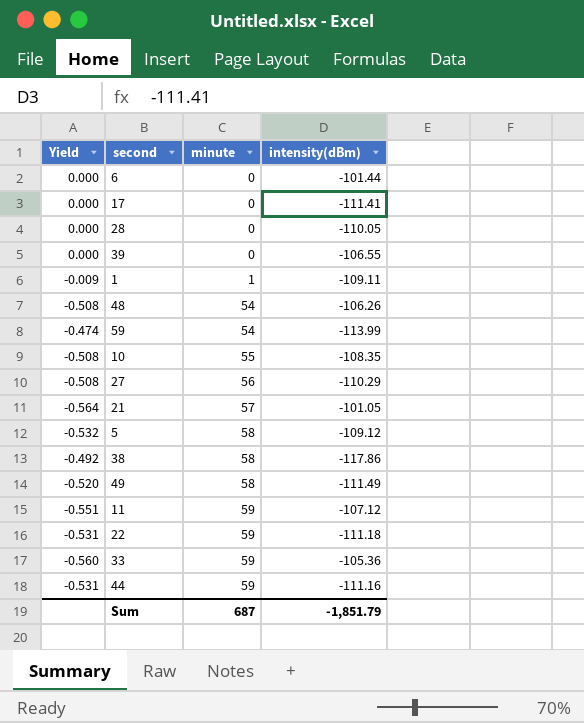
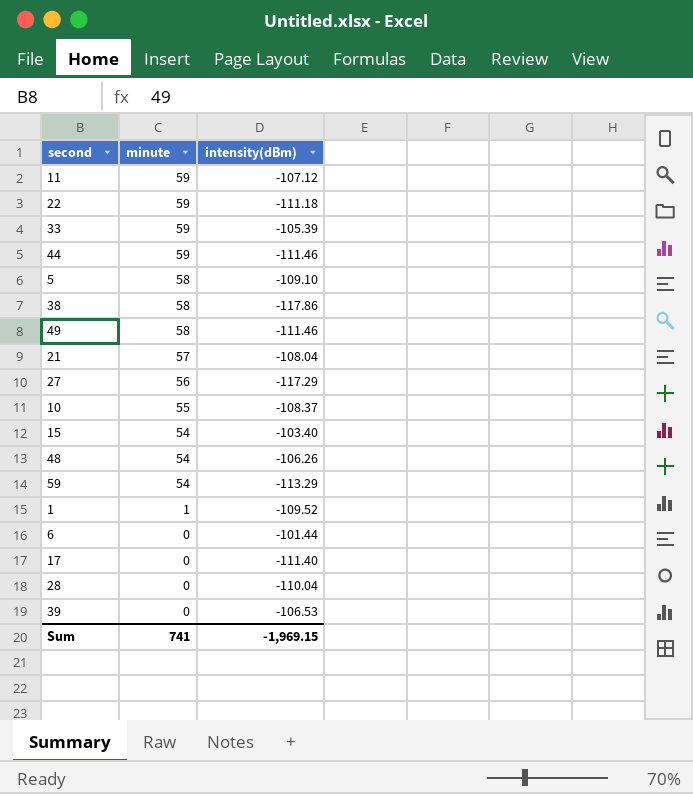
row order: minute ascending -> minute descending
column Yield | formula: [minute] / [intensity(dBm)] -> none
33 | intensity(dBm): -105.36 -> -105.39
44 | intensity(dBm): -111.16 -> -111.46
5 | intensity(dBm): -109.12 -> -109.10
49 | intensity(dBm): -111.49 -> -111.46
21 | intensity(dBm): -101.05 -> -108.04
27 | intensity(dBm): -110.29 -> -117.29
10 | intensity(dBm): -108.35 -> -108.37
row 15: none -> 54 | -103.40
59 | intensity(dBm): -113.99 -> -113.29
1 | intensity(dBm): -109.11 -> -109.52
17 | intensity(dBm): -111.41 -> -111.40
28 | intensity(dBm): -110.05 -> -110.04
39 | intensity(dBm): -106.55 -> -106.53
Sum | minute: 687 -> 741
Sum | intensity(dBm): -1,851.79 -> -1,969.15

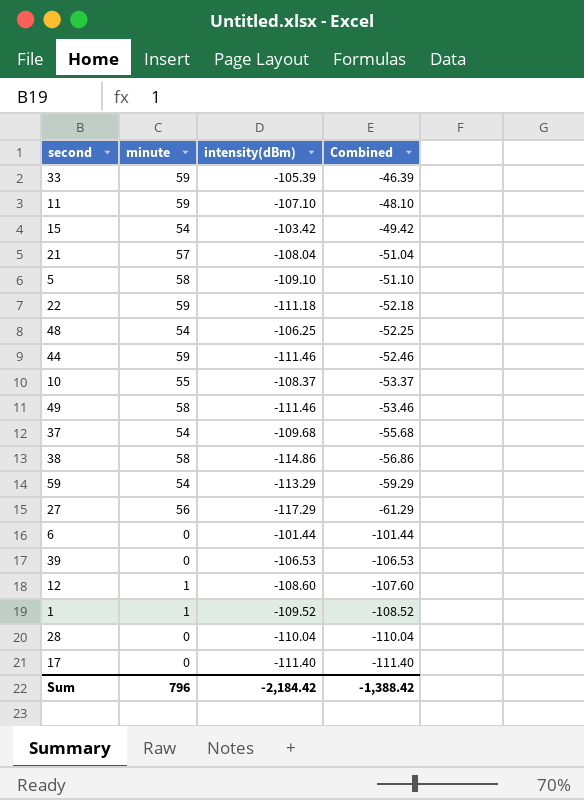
row order: minute descending -> Combined descending
column Combined | formula: none -> [minute] + [intensity(dBm)]
11 | intensity(dBm): -107.12 -> -107.10
15 | intensity(dBm): -103.40 -> -103.42
48 | intensity(dBm): -106.26 -> -106.25
row 37: none -> 54 | -109.68 | -55.68
38 | intensity(dBm): -117.86 -> -114.86
row 12: none -> 1 | -108.60 | -107.60
Sum | minute: 741 -> 796
Sum | intensity(dBm): -1,969.15 -> -2,184.42

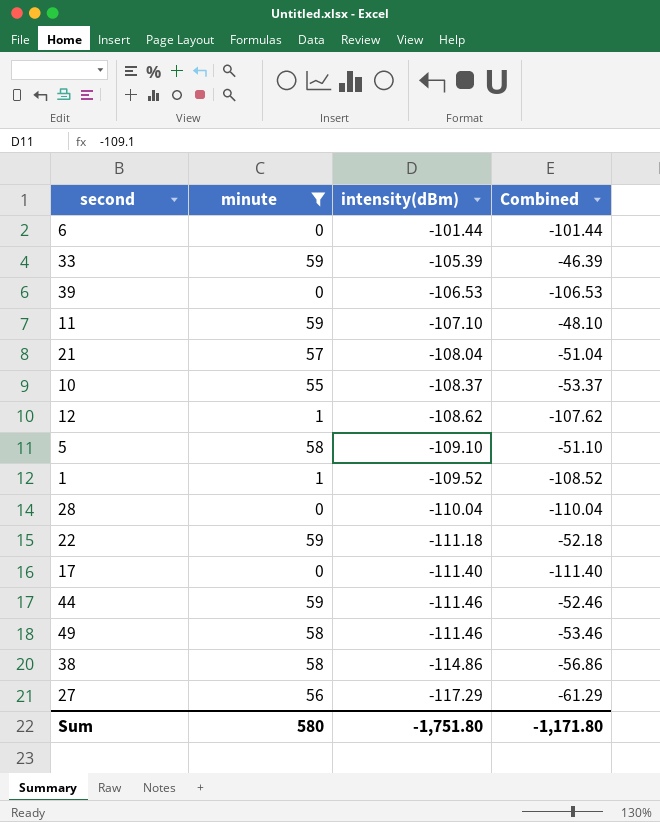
filter: none -> minute != 54
row order: Combined descending -> intensity(dBm) descending
12 | intensity(dBm): -108.60 -> -108.62
12 | Combined: -107.60 -> -107.62
Sum | minute: 796 -> 580
Sum | intensity(dBm): -2,184.42 -> -1,751.80
Sum | Combined: -1,388.42 -> -1,171.80

